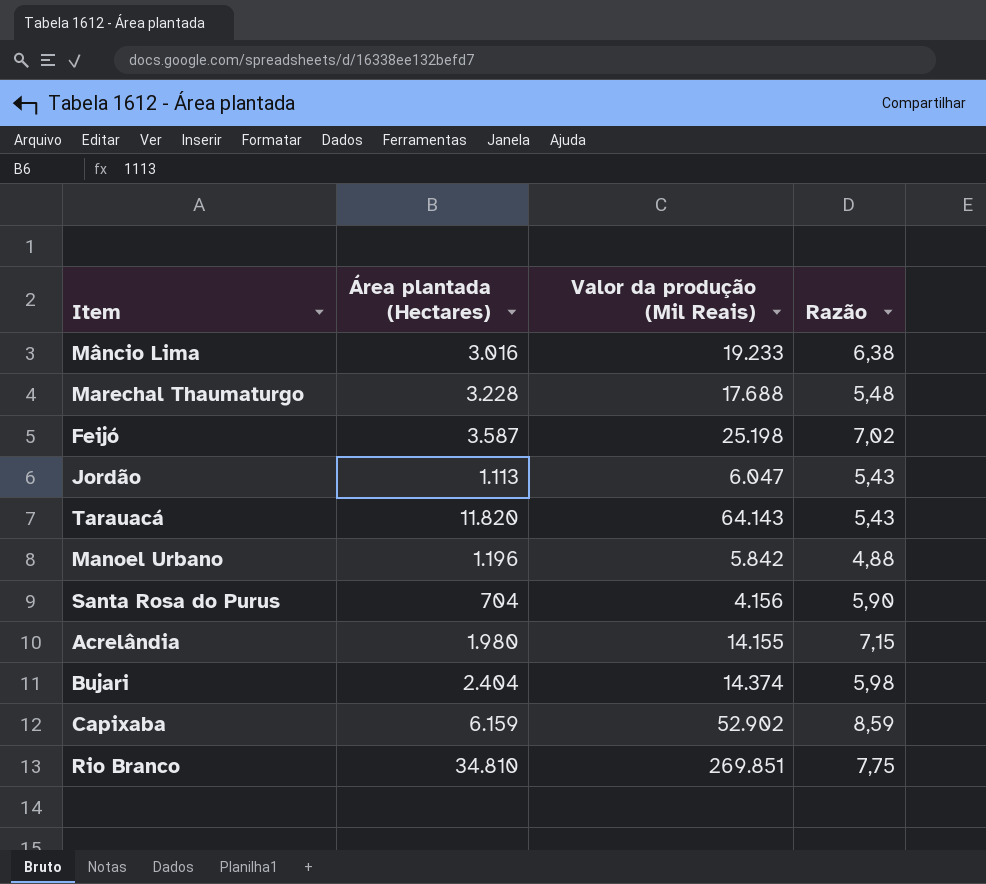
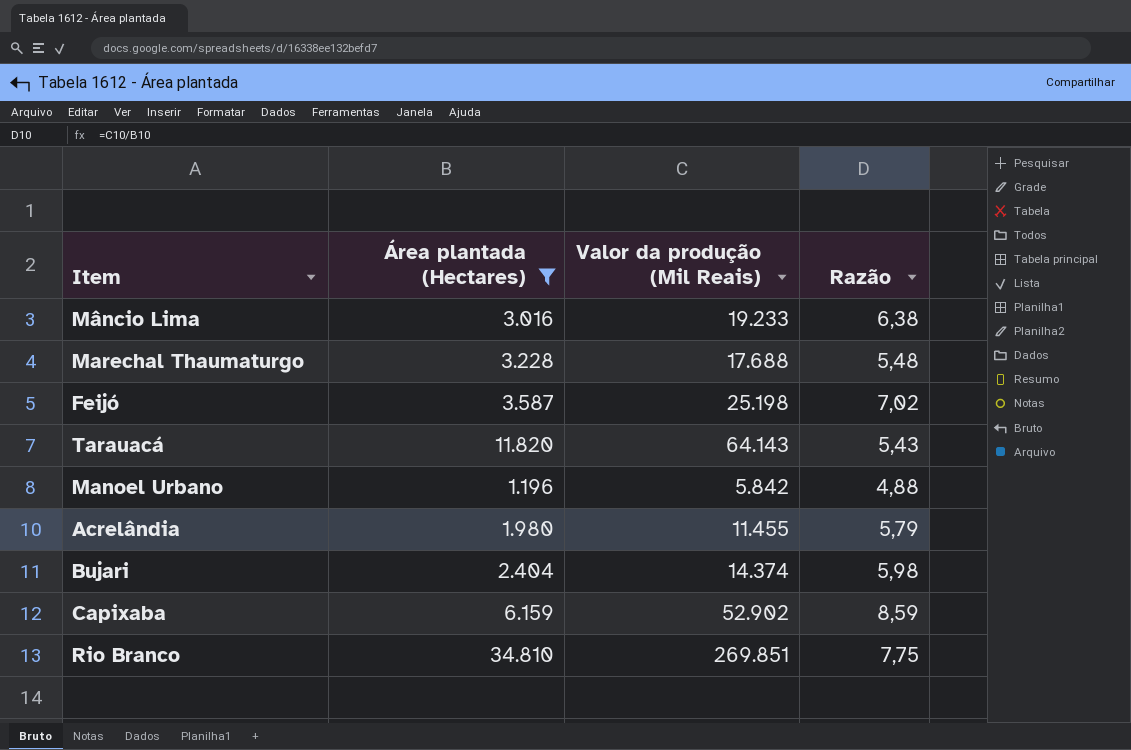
filter: none -> Área plantada (Hectares) >= 1.196
Acrelândia | Valor da produção (Mil Reais): 14.155 -> 11.455
Acrelândia | Razão: 7,15 -> 5,79

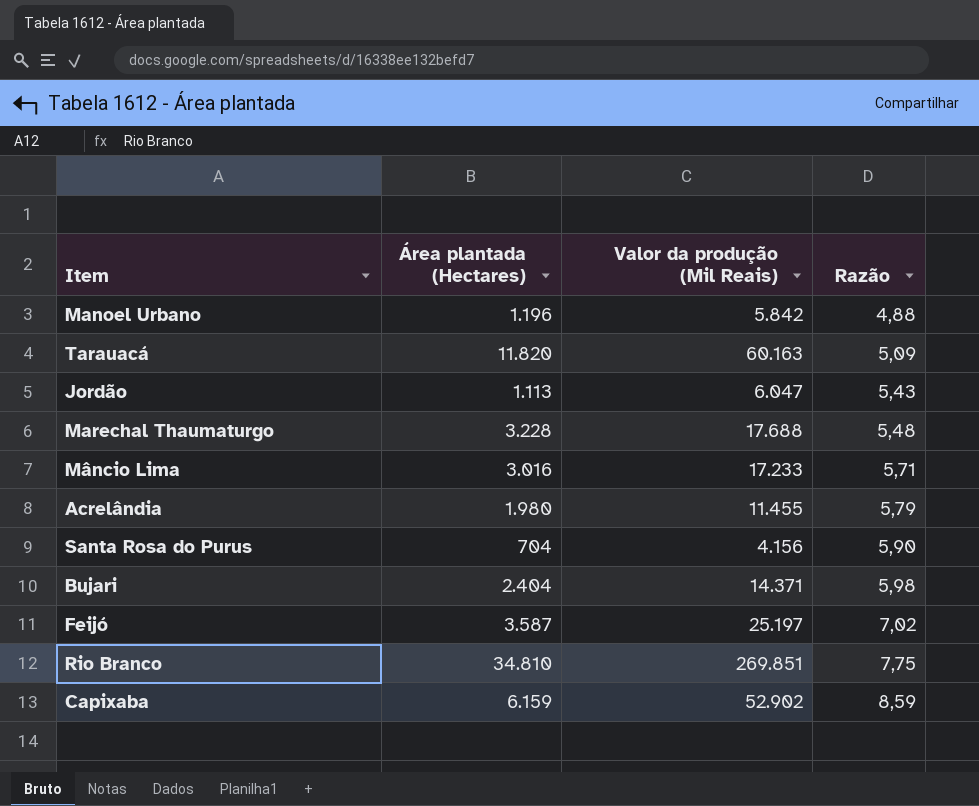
filter: Área plantada (Hectares) >= 1.196 -> none
row order: none -> Razão ascending
Tarauacá | Valor da produção (Mil Reais): 64.143 -> 60.163
Tarauacá | Razão: 5,43 -> 5,09
Mâncio Lima | Valor da produção (Mil Reais): 19.233 -> 17.233
Mâncio Lima | Razão: 6,38 -> 5,71
Bujari | Valor da produção (Mil Reais): 14.374 -> 14.371
Feijó | Valor da produção (Mil Reais): 25.198 -> 25.197

